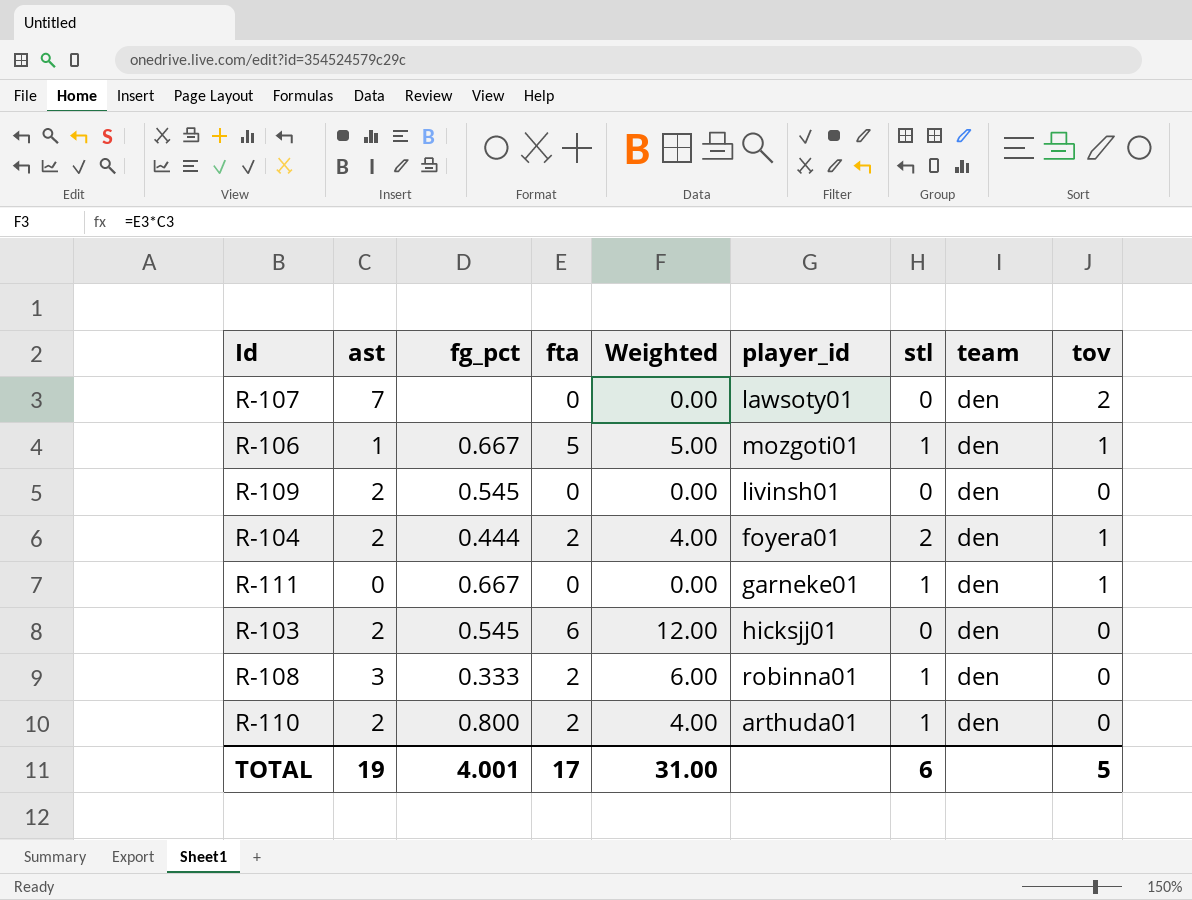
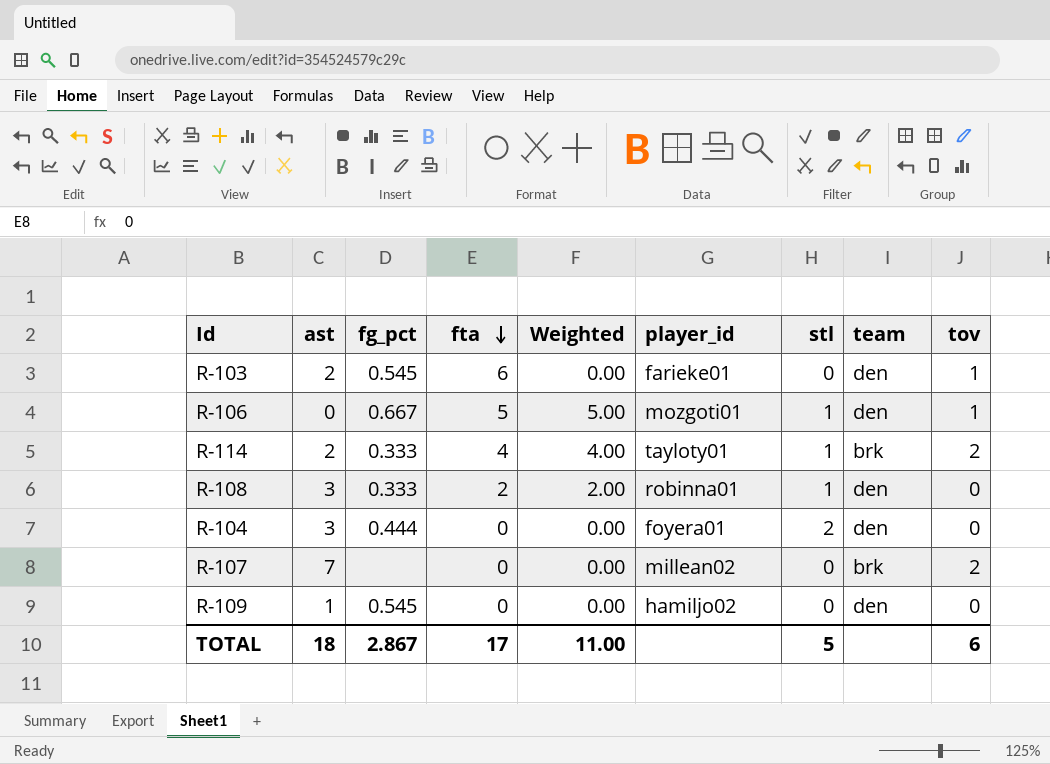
row order: none -> fta descending
column Weighted | formula: [ast] * [fta] -> [fta] * [stl]
row R-111: 0 | 0.667 | 0 | 0.00 | garneke01 | 1 | den | 1 -> none
row R-110: 2 | 0.800 | 2 | 4.00 | arthuda01 | 1 | den | 0 -> none
R-103 | player_id: hicksjj01 -> farieke01
R-103 | tov: 0 -> 1
R-106 | ast: 1 -> 0
row R-114: none -> 2 | 0.333 | 4 | 4.00 | tayloty01 | 1 | brk | 2
R-104 | ast: 2 -> 3
R-104 | fta: 2 -> 0
R-104 | tov: 1 -> 0
R-107 | player_id: lawsoty01 -> millean02
R-107 | team: den -> brk
R-109 | ast: 2 -> 1
R-109 | player_id: livinsh01 -> hamiljo02
TOTAL | ast: 19 -> 18
TOTAL | fg_pct: 4.001 -> 2.867
TOTAL | Weighted: 31.00 -> 11.00
TOTAL | stl: 6 -> 5
TOTAL | tov: 5 -> 6

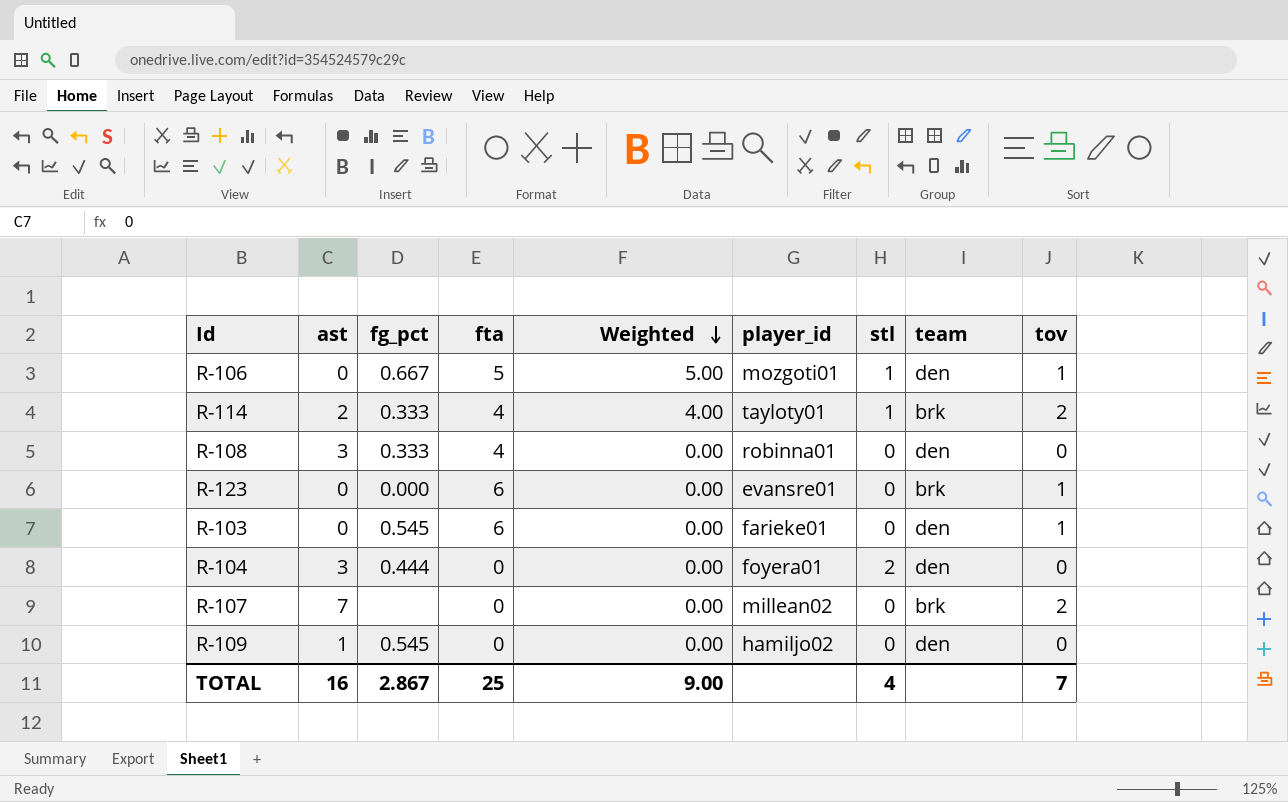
row order: fta descending -> Weighted descending
R-108 | fta: 2 -> 4
R-108 | Weighted: 2.00 -> 0.00
R-108 | stl: 1 -> 0
row R-123: none -> 0 | 0.000 | 6 | 0.00 | evansre01 | 0 | brk | 1
R-103 | ast: 2 -> 0
TOTAL | ast: 18 -> 16
TOTAL | fta: 17 -> 25
TOTAL | Weighted: 11.00 -> 9.00
TOTAL | stl: 5 -> 4
TOTAL | tov: 6 -> 7

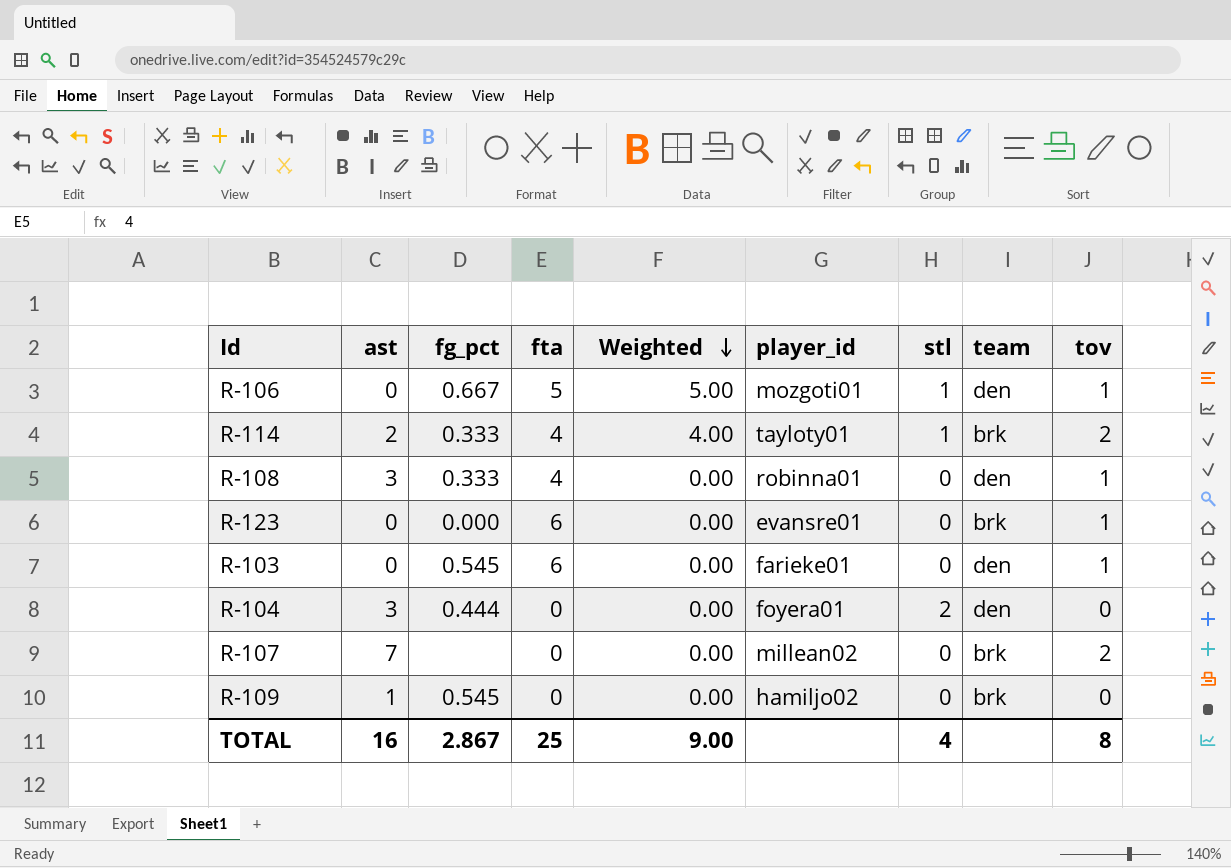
R-108 | tov: 0 -> 1
R-109 | team: den -> brk
TOTAL | tov: 7 -> 8

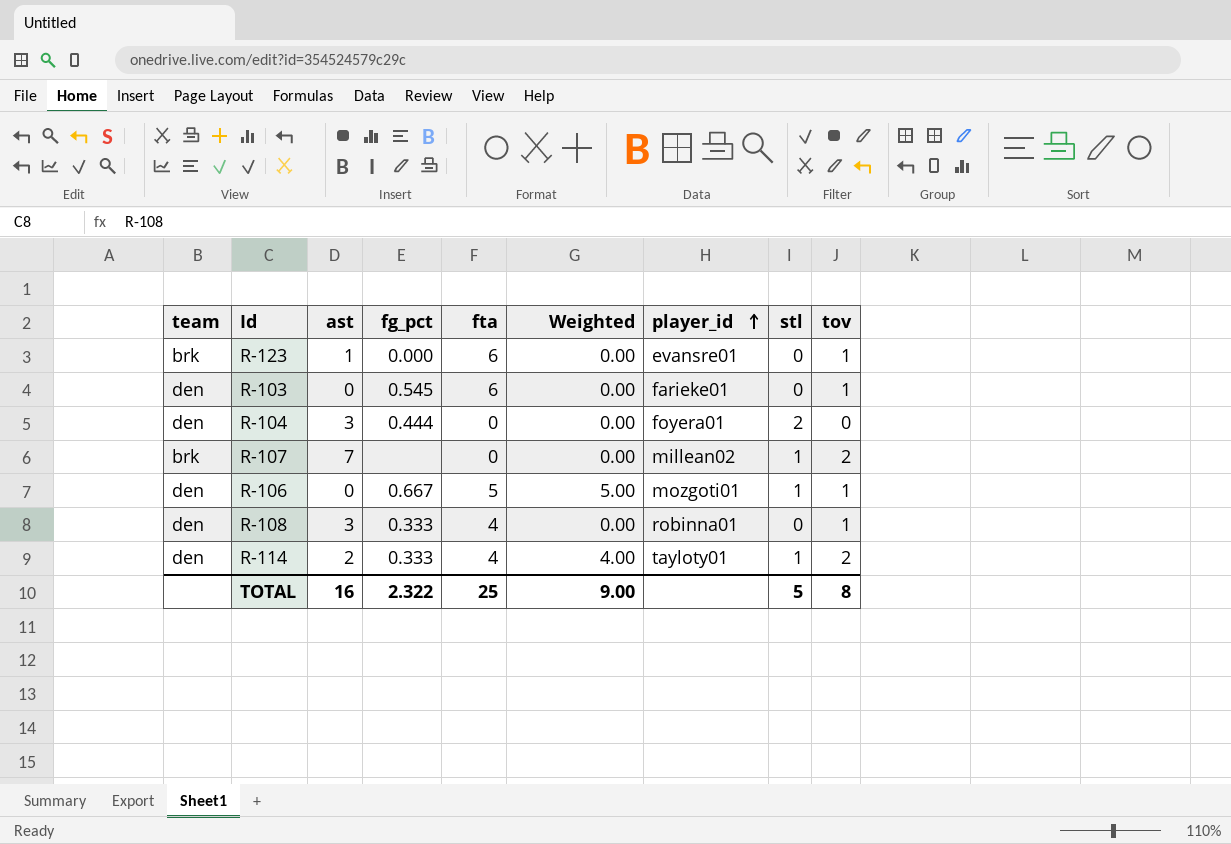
row order: Weighted descending -> player_id ascending
column team | position: 8 -> 1
row R-109: 1 | 0.545 | 0 | 0.00 | hamiljo02 | 0 | brk | 0 -> none
R-123 | ast: 0 -> 1
R-107 | stl: 0 -> 1
R-114 | team: brk -> den
TOTAL | fg_pct: 2.867 -> 2.322
TOTAL | stl: 4 -> 5

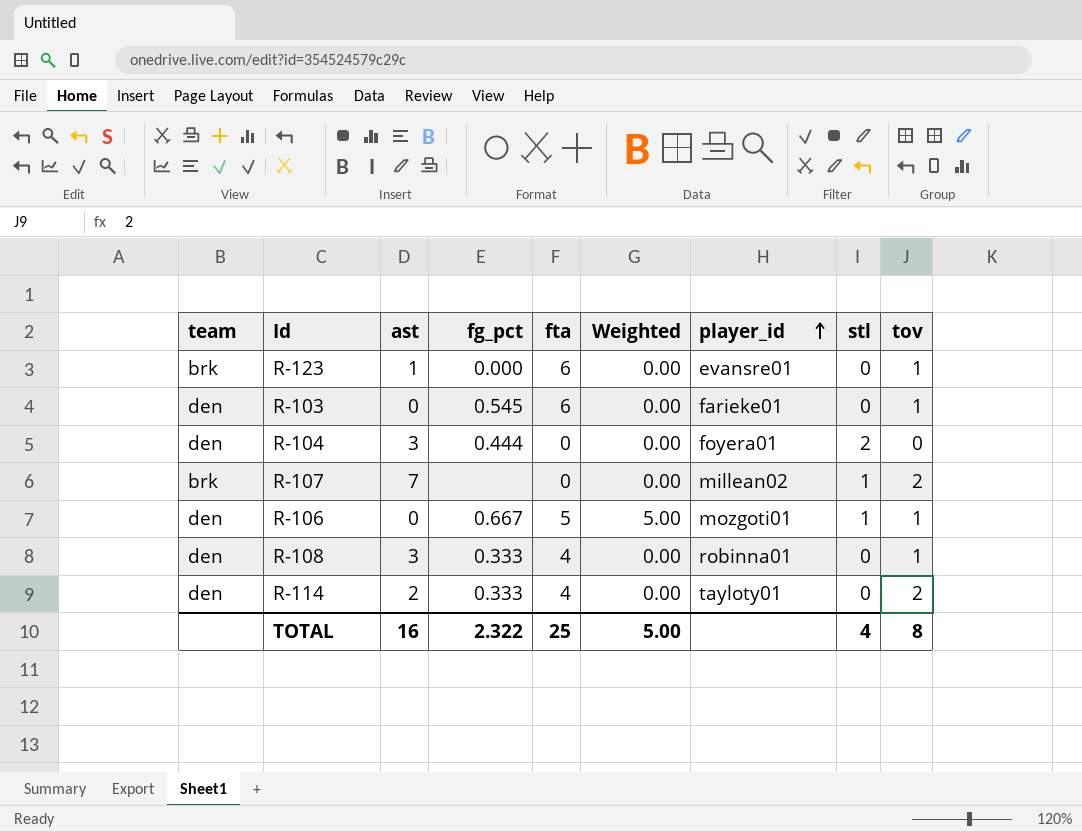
R-114 | Weighted: 4.00 -> 0.00
R-114 | stl: 1 -> 0
TOTAL | Weighted: 9.00 -> 5.00
TOTAL | stl: 5 -> 4

